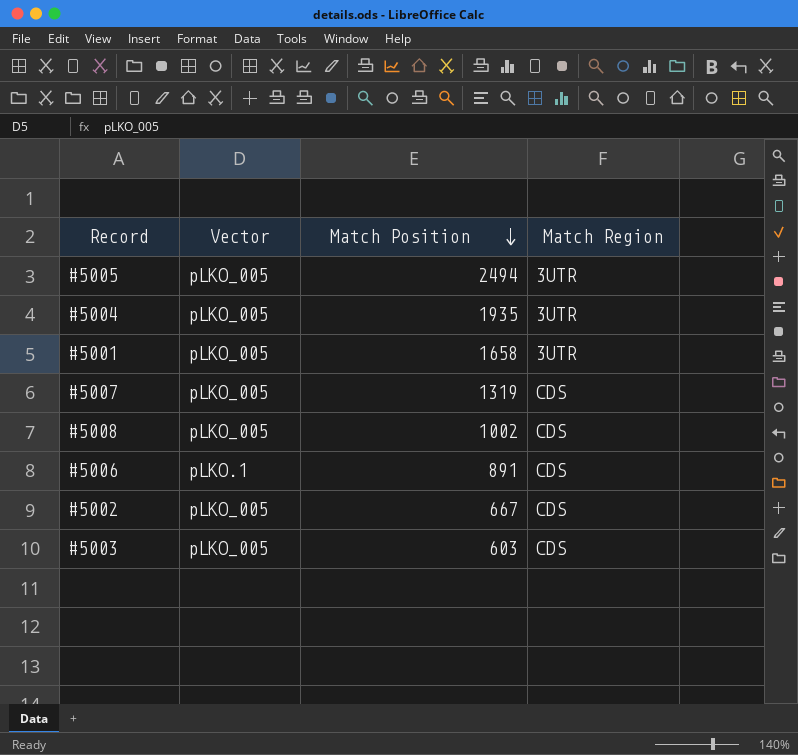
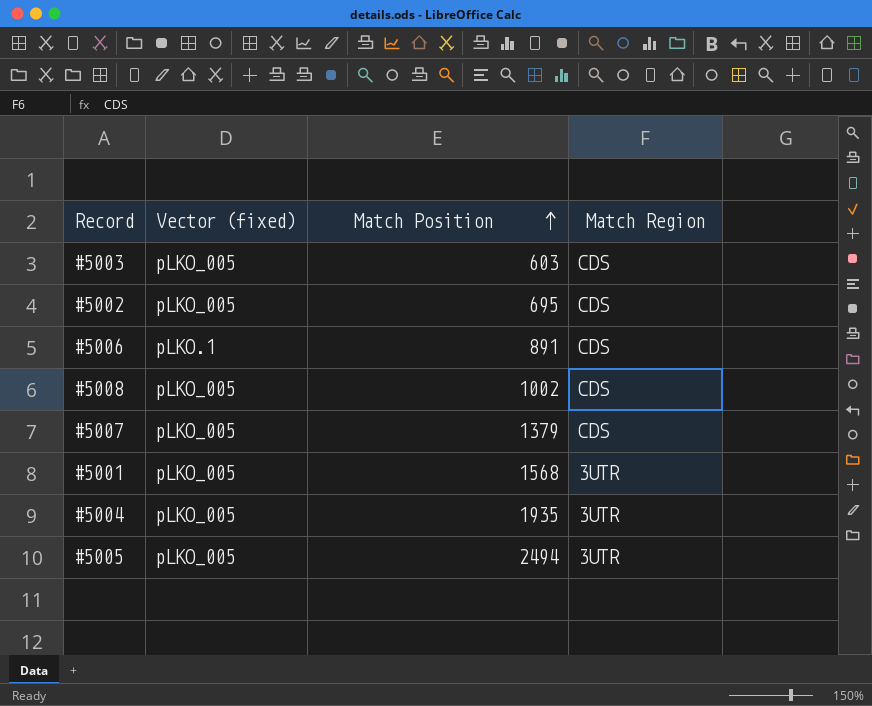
row order: Match Position descending -> Match Position ascending
column name: Vector -> Vector (fixed)
#5002 | Match Position: 667 -> 695
#5007 | Match Position: 1319 -> 1379
#5001 | Match Position: 1658 -> 1568

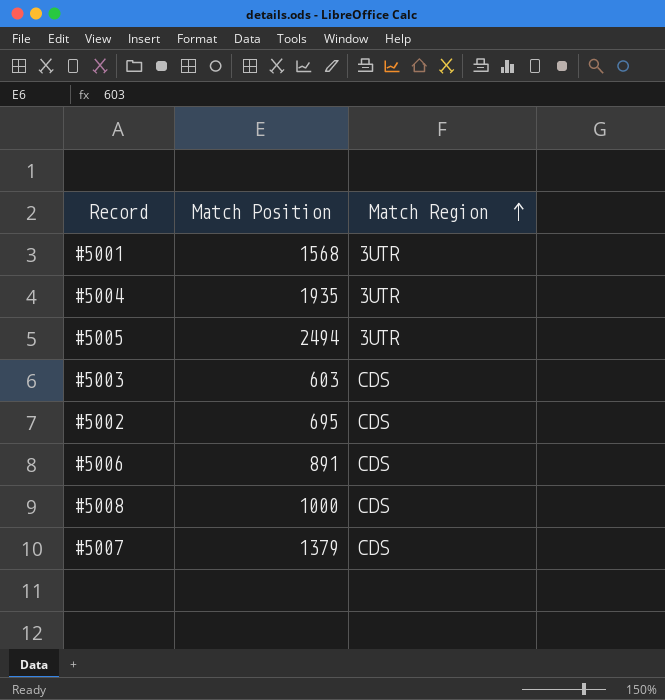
row order: Match Position ascending -> Match Region ascending
column Vector (fixed) | position: 2 -> none
#5008 | Match Position: 1002 -> 1000

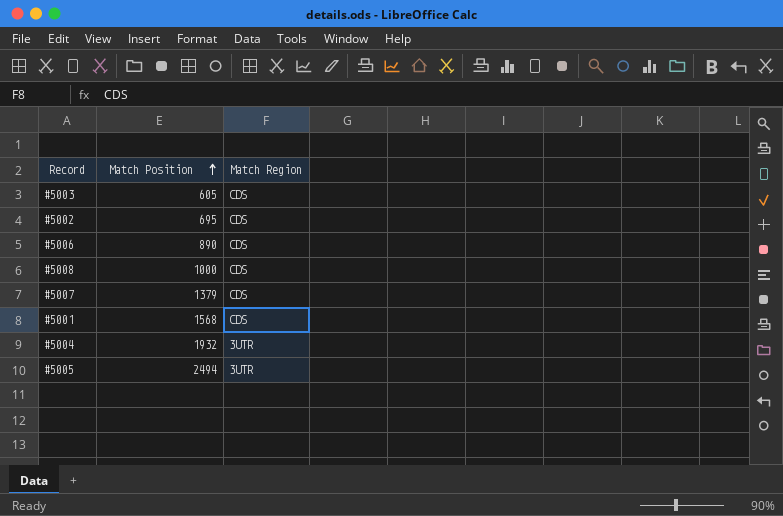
row order: Match Region ascending -> Match Position ascending
#5003 | Match Position: 603 -> 605
#5006 | Match Position: 891 -> 890
#5001 | Match Region: 3UTR -> CDS
#5004 | Match Position: 1935 -> 1932

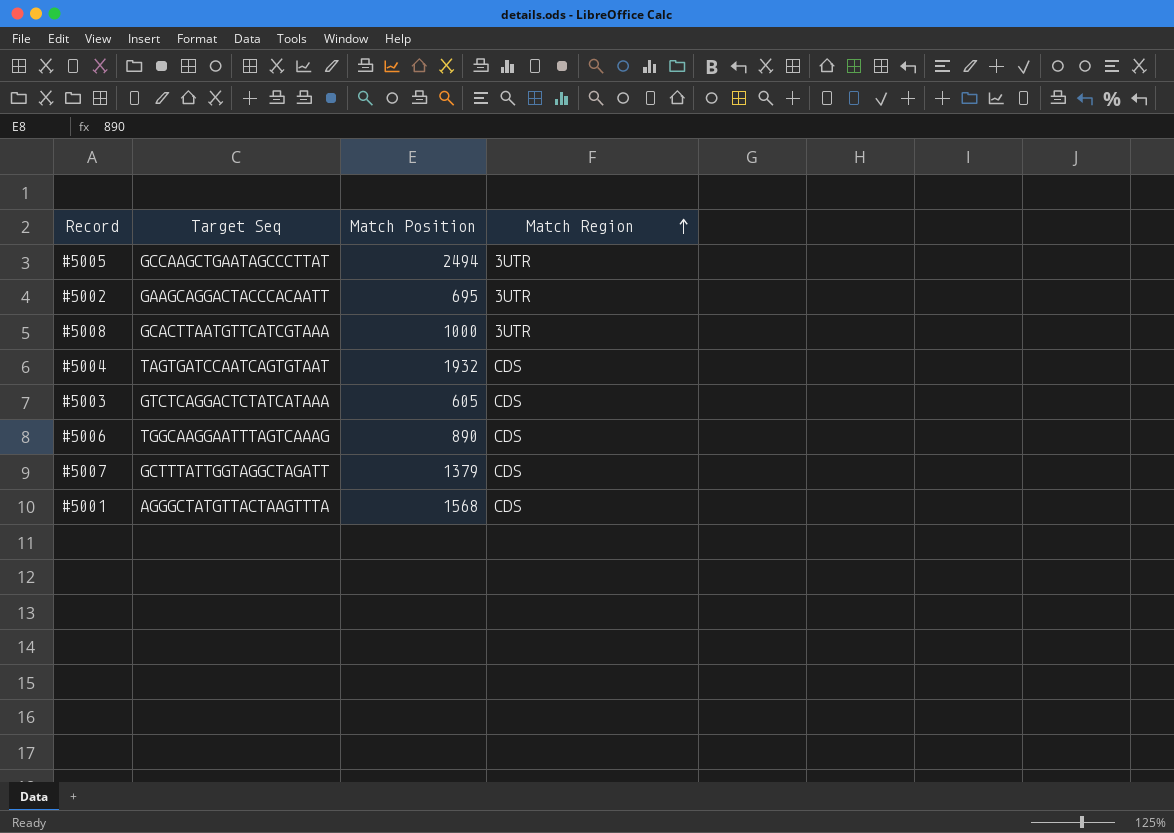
row order: Match Position ascending -> Match Region ascending
column Target Seq | position: none -> 2
#5002 | Match Region: CDS -> 3UTR
#5008 | Match Region: CDS -> 3UTR
#5004 | Match Region: 3UTR -> CDS

